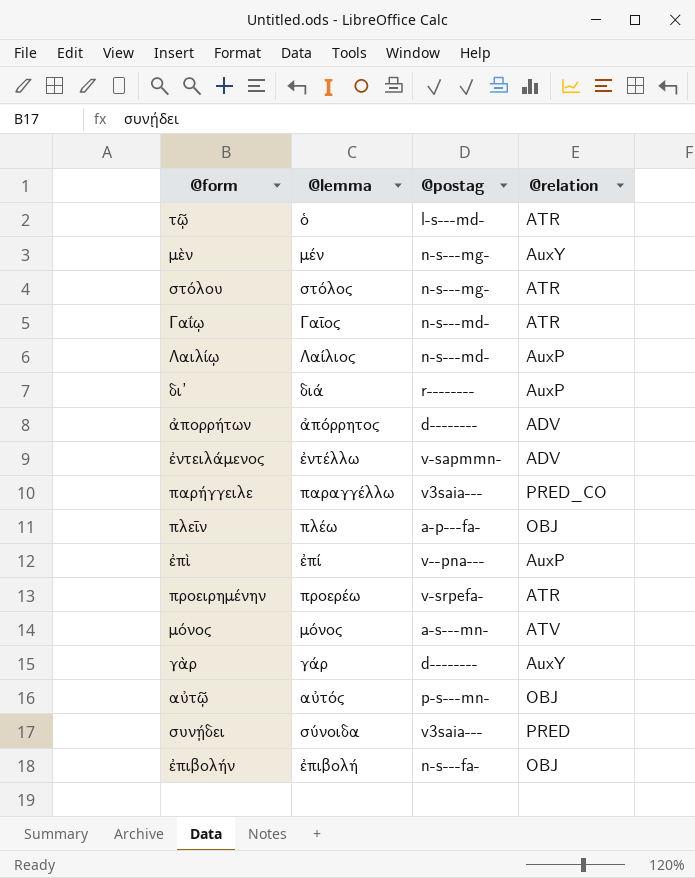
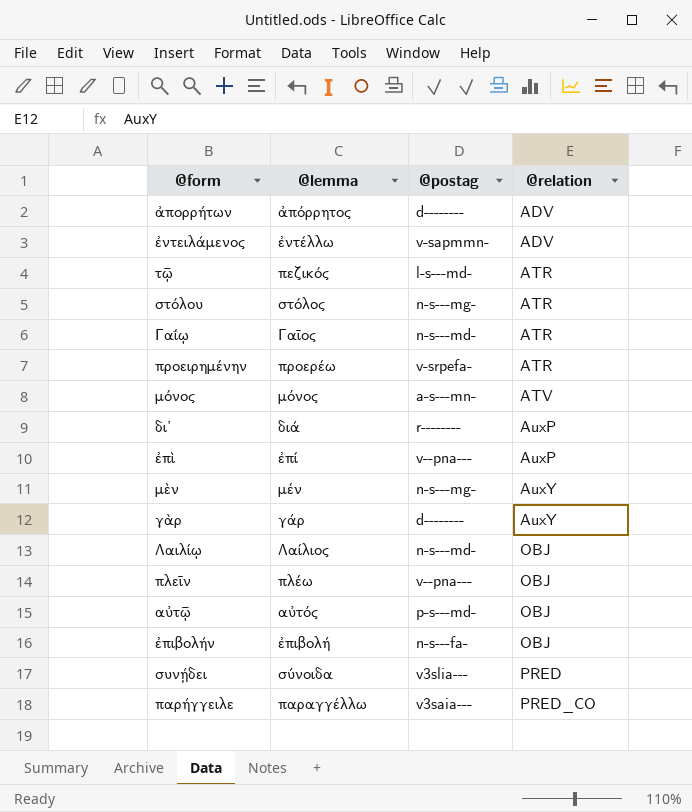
row order: none -> @relation ascending
τῷ | @lemma: ὁ -> πεζικός
Λαιλίῳ | @relation: AuxP -> OBJ
πλεῖν | @postag: a-p---fa- -> v--pna---
αὐτῷ | @postag: p-s---mn- -> p-s---md-
συνῄδει | @postag: v3saia--- -> v3slia---

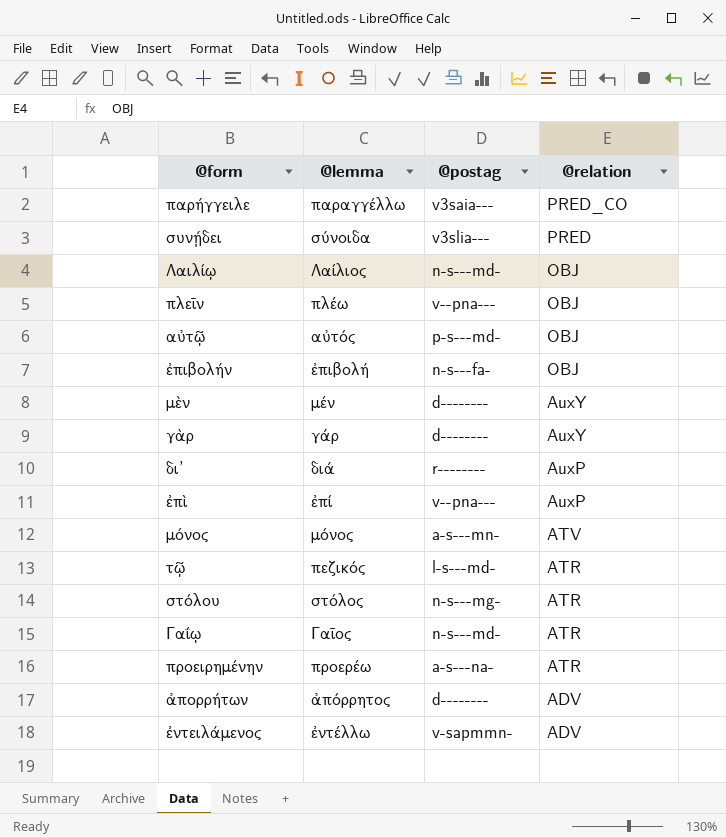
row order: @relation ascending -> @relation descending
μὲν | @postag: n-s---mg- -> d--------
προειρημένην | @postag: v-srpefa- -> a-s---na-

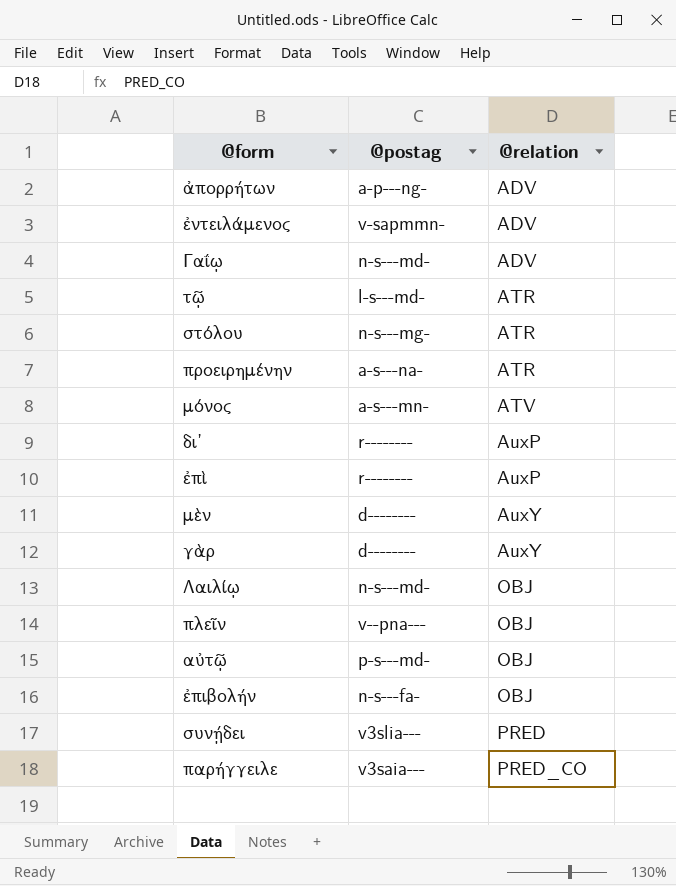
row order: @relation descending -> @relation ascending
column @lemma | position: 2 -> none
ἀπορρήτων | @postag: d-------- -> a-p---ng-
Γαΐῳ | @relation: ATR -> ADV
ἐπὶ | @postag: v--pna--- -> r--------

